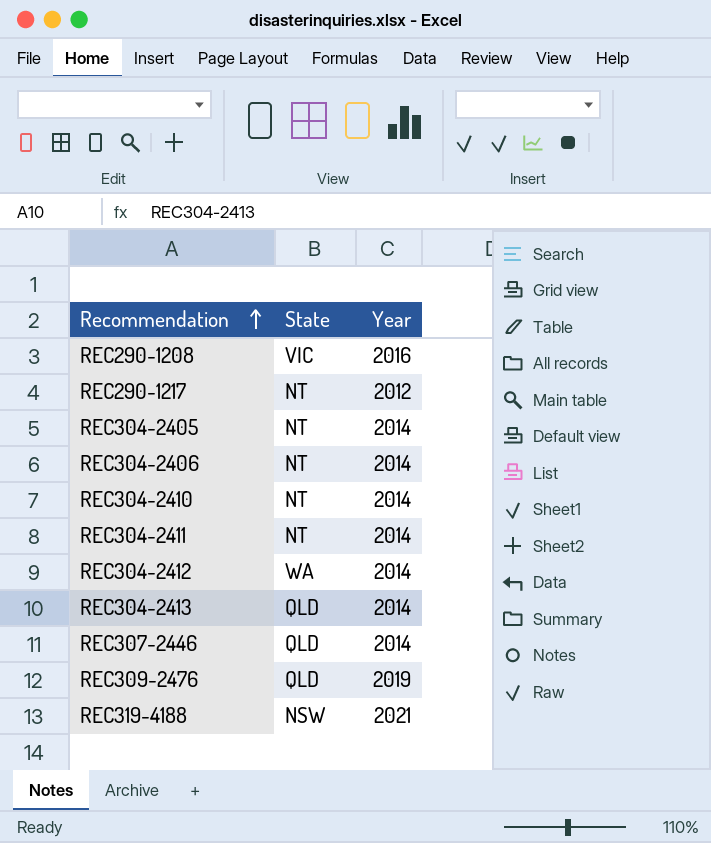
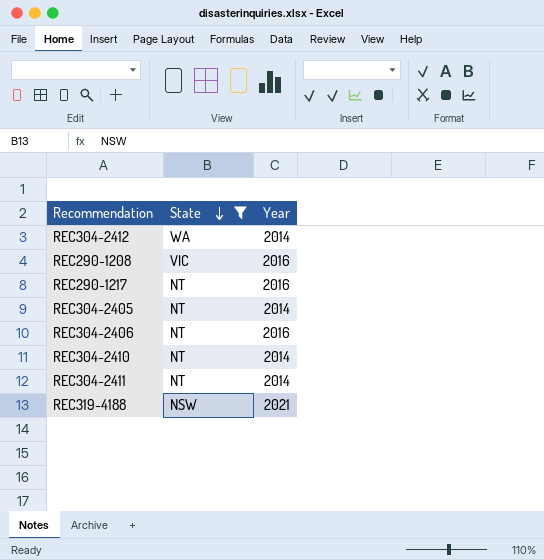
filter: none -> State != QLD
row order: Recommendation ascending -> State descending
REC290-1217 | Year: 2012 -> 2016
REC304-2406 | Year: 2014 -> 2016

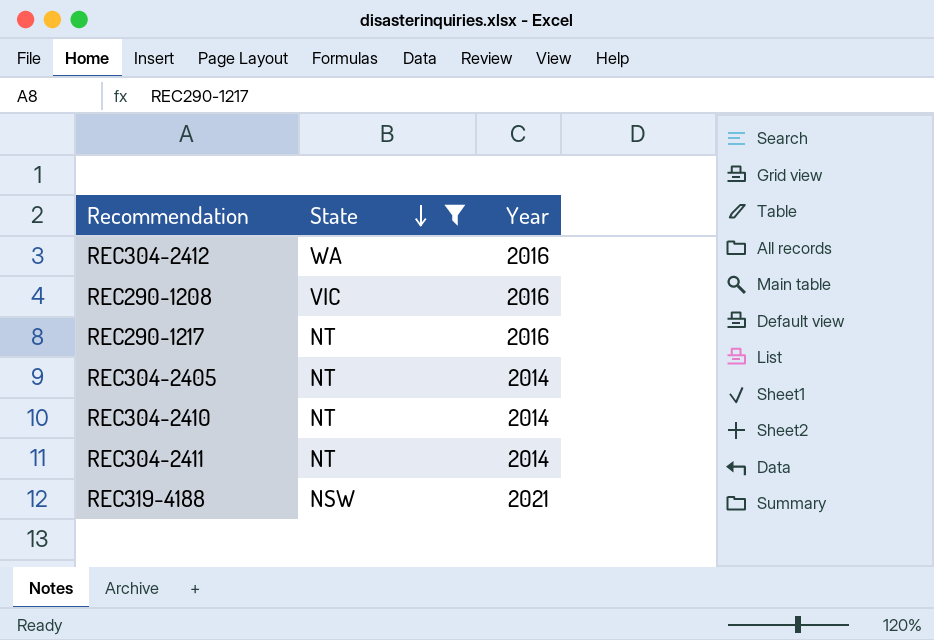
row REC304-2406: NT | 2016 -> none
REC304-2412 | Year: 2014 -> 2016

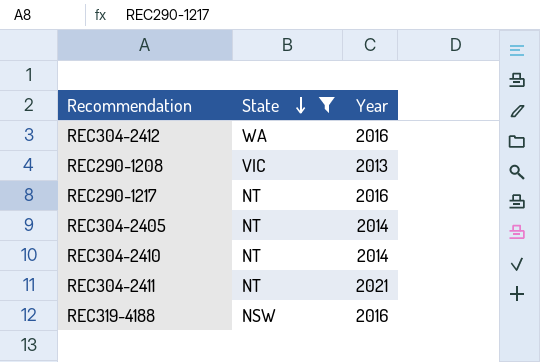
REC290-1208 | Year: 2016 -> 2013
REC304-2411 | Year: 2014 -> 2021
REC319-4188 | Year: 2021 -> 2016

